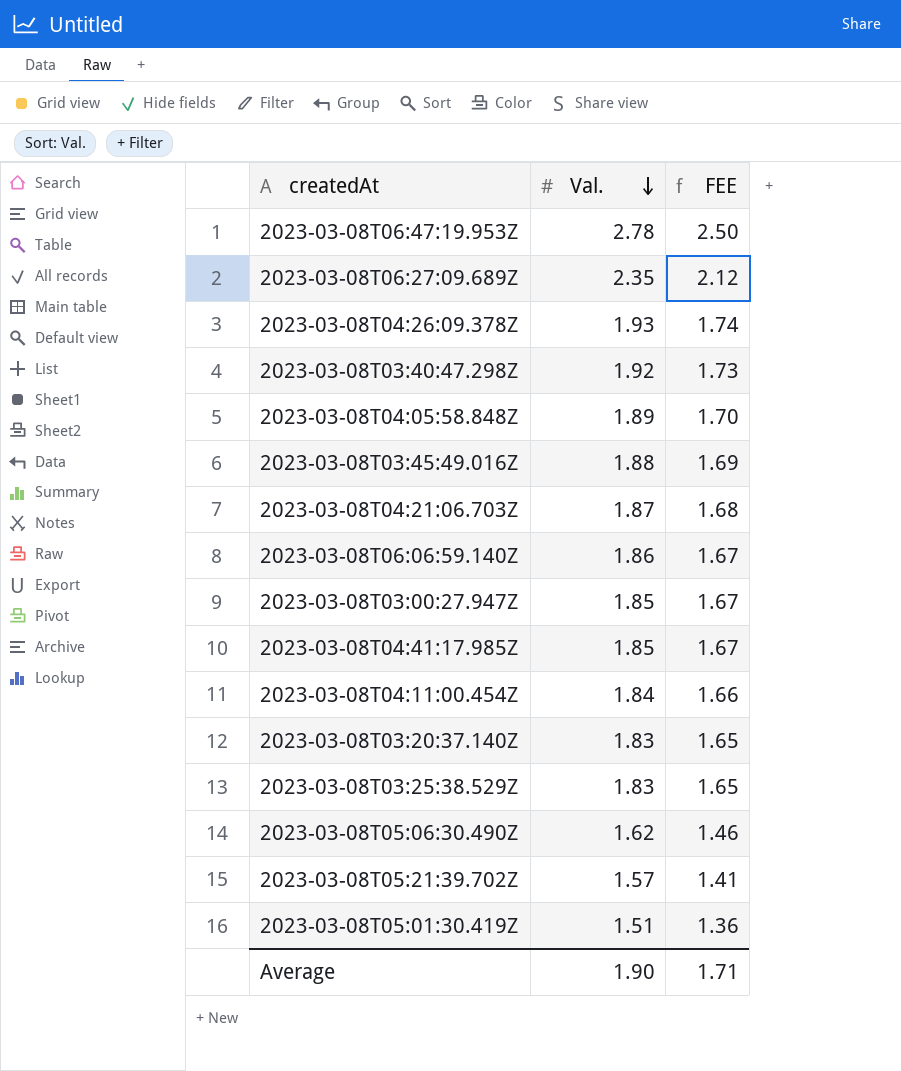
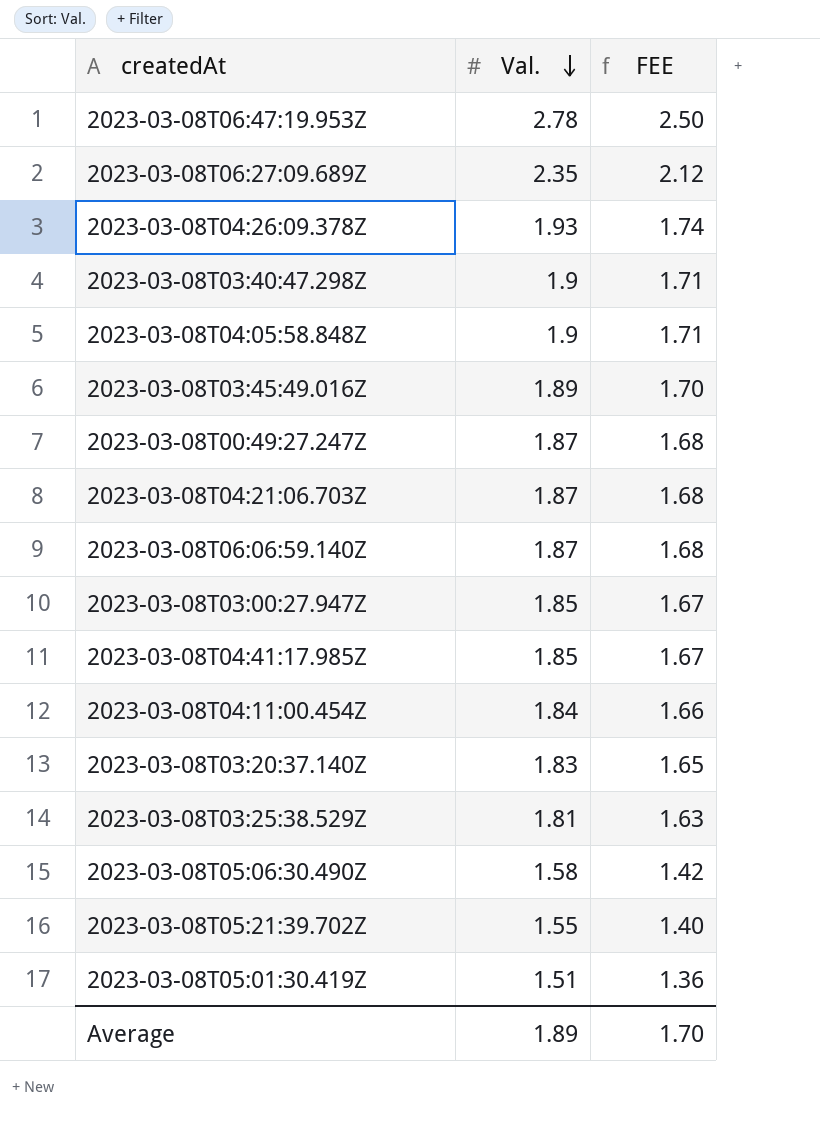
2023-03-08T03:40:47.298Z | Val.: 1.92 -> 1.9
2023-03-08T03:40:47.298Z | FEE: 1.73 -> 1.71
2023-03-08T04:05:58.848Z | Val.: 1.89 -> 1.9
2023-03-08T04:05:58.848Z | FEE: 1.70 -> 1.71
2023-03-08T03:45:49.016Z | Val.: 1.88 -> 1.89
2023-03-08T03:45:49.016Z | FEE: 1.69 -> 1.70
row 2023-03-08T00:49:27.247Z: none -> 1.87 | 1.68
2023-03-08T06:06:59.140Z | Val.: 1.86 -> 1.87
2023-03-08T06:06:59.140Z | FEE: 1.67 -> 1.68
2023-03-08T03:25:38.529Z | Val.: 1.83 -> 1.81
2023-03-08T03:25:38.529Z | FEE: 1.65 -> 1.63
2023-03-08T05:06:30.490Z | Val.: 1.62 -> 1.58
2023-03-08T05:06:30.490Z | FEE: 1.46 -> 1.42
2023-03-08T05:21:39.702Z | Val.: 1.57 -> 1.55
2023-03-08T05:21:39.702Z | FEE: 1.41 -> 1.40
Average | Val.: 1.90 -> 1.89
Average | FEE: 1.71 -> 1.70

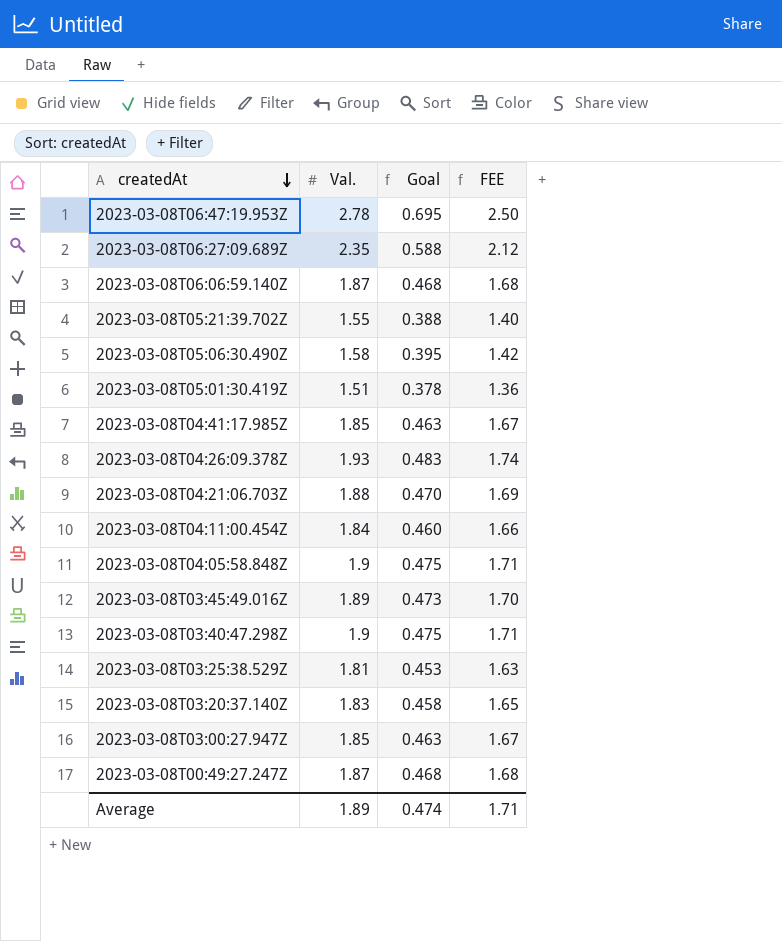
row order: Val. descending -> createdAt descending
column Goal | formula: none -> [Val.] * 0.25
2023-03-08T04:21:06.703Z | Val.: 1.87 -> 1.88
2023-03-08T04:21:06.703Z | FEE: 1.68 -> 1.69
Average | FEE: 1.70 -> 1.71

